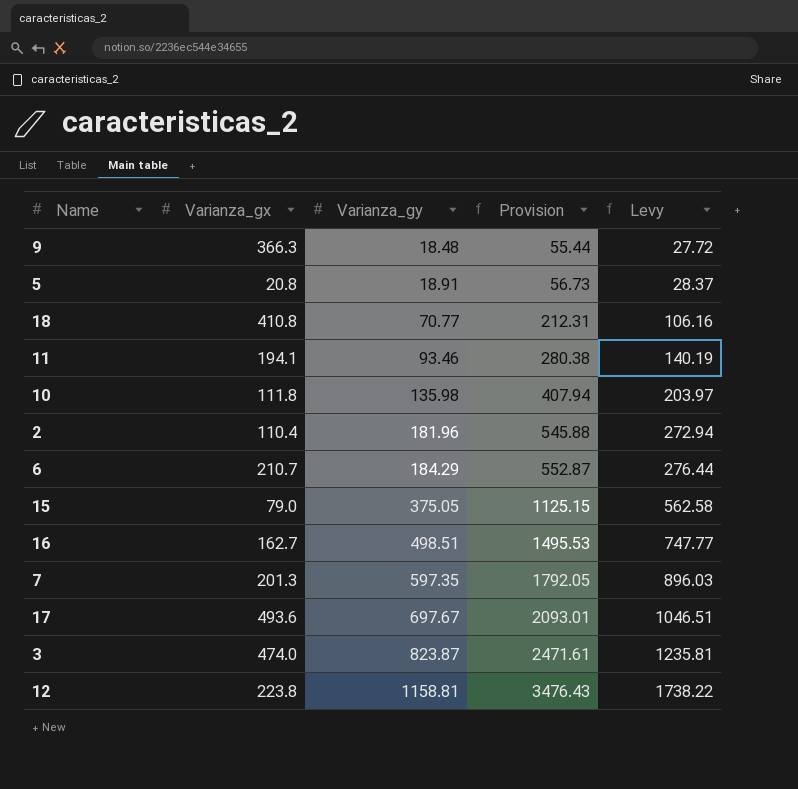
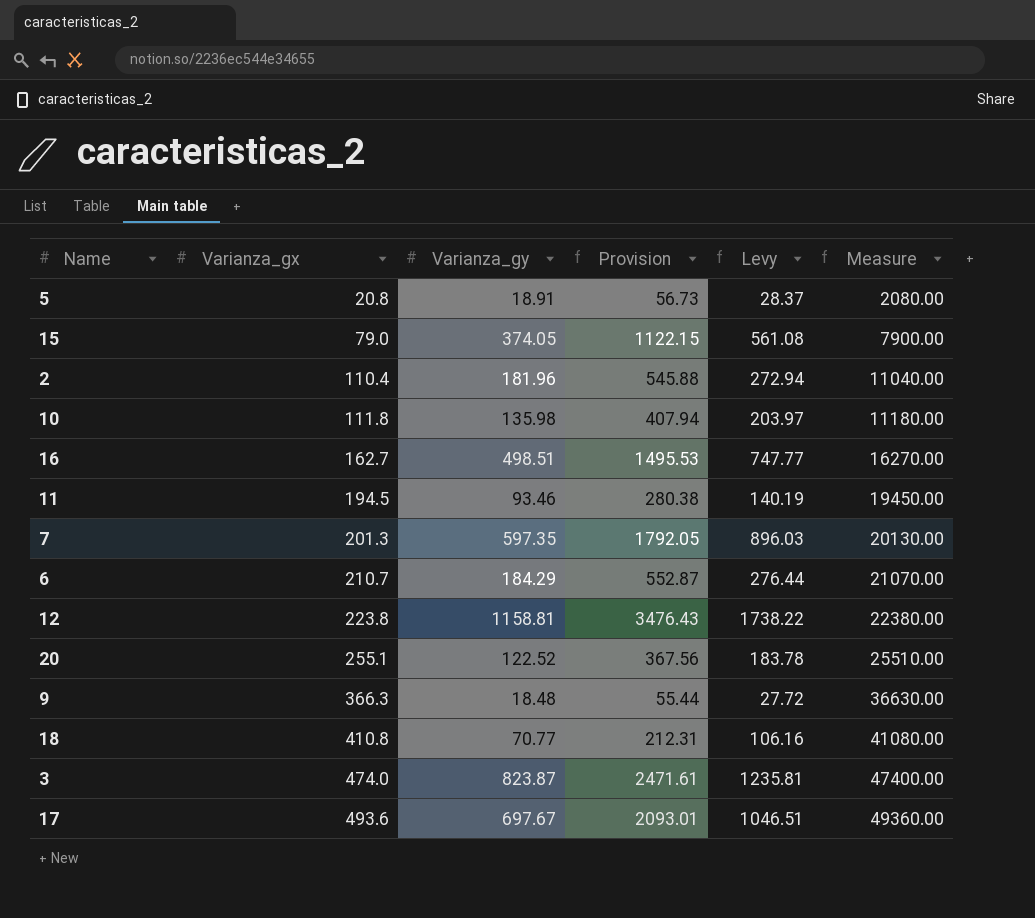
row order: Varianza_gy ascending -> Varianza_gx ascending
column Measure | formula: none -> [Varianza_gx] * 100
15 | Varianza_gy: 375.05 -> 374.05
15 | Provision: 1125.15 -> 1122.15
15 | Levy: 562.58 -> 561.08
11 | Varianza_gx: 194.1 -> 194.5
row 20: none -> 255.1 | 122.52 | 367.56 | 183.78 | 25510.00

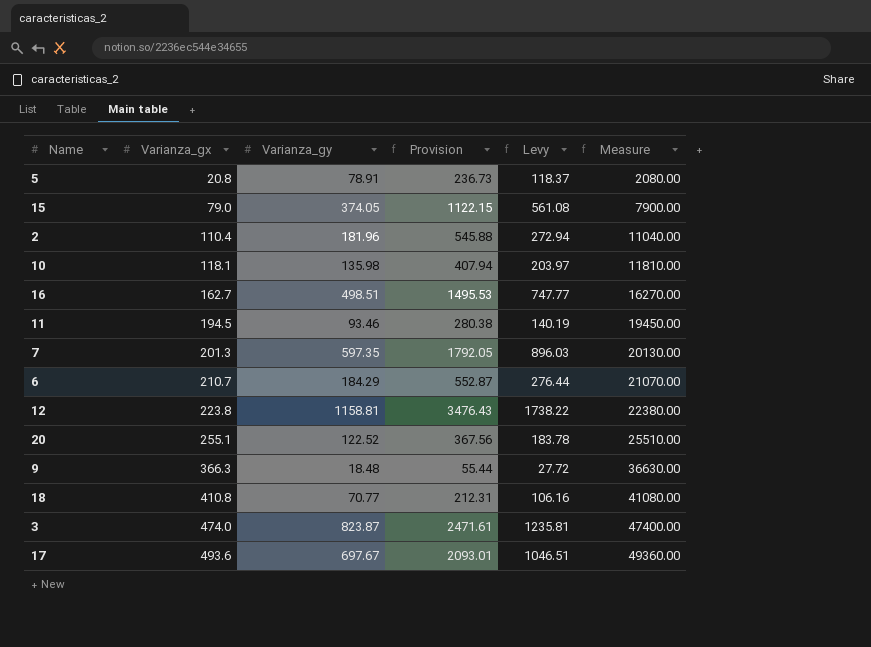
5 | Varianza_gy: 18.91 -> 78.91
5 | Provision: 56.73 -> 236.73
5 | Levy: 28.37 -> 118.37
10 | Varianza_gx: 111.8 -> 118.1
10 | Measure: 11180.00 -> 11810.00

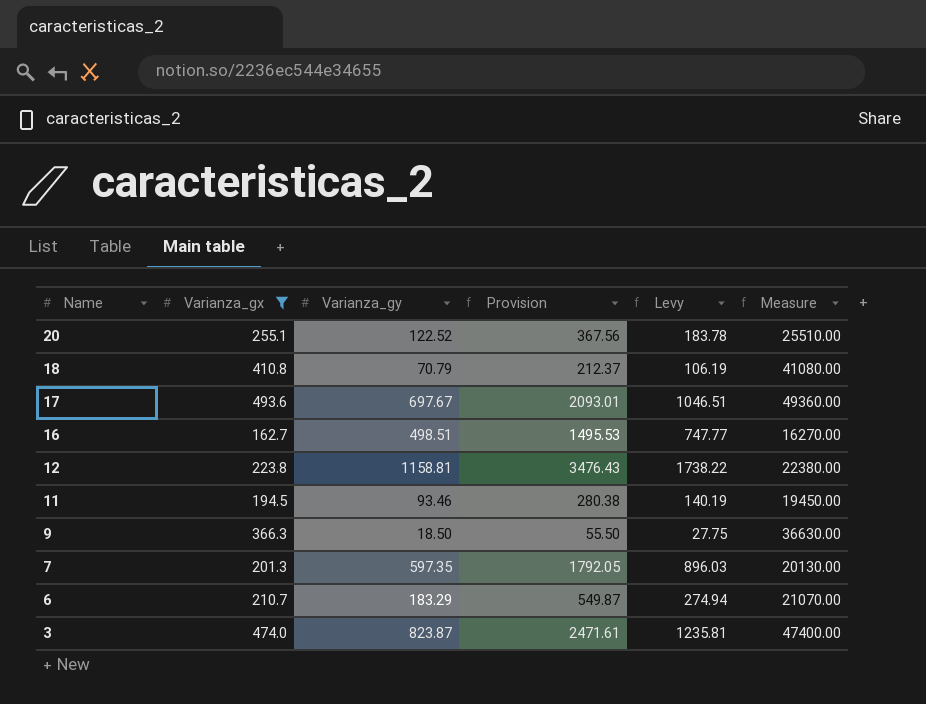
filter: none -> Varianza_gx >= 162.7
row order: Varianza_gx ascending -> Name descending
18 | Varianza_gy: 70.77 -> 70.79
18 | Provision: 212.31 -> 212.37
18 | Levy: 106.16 -> 106.19
9 | Varianza_gy: 18.48 -> 18.50
9 | Provision: 55.44 -> 55.50
9 | Levy: 27.72 -> 27.75
6 | Varianza_gy: 184.29 -> 183.29
6 | Provision: 552.87 -> 549.87
6 | Levy: 276.44 -> 274.94

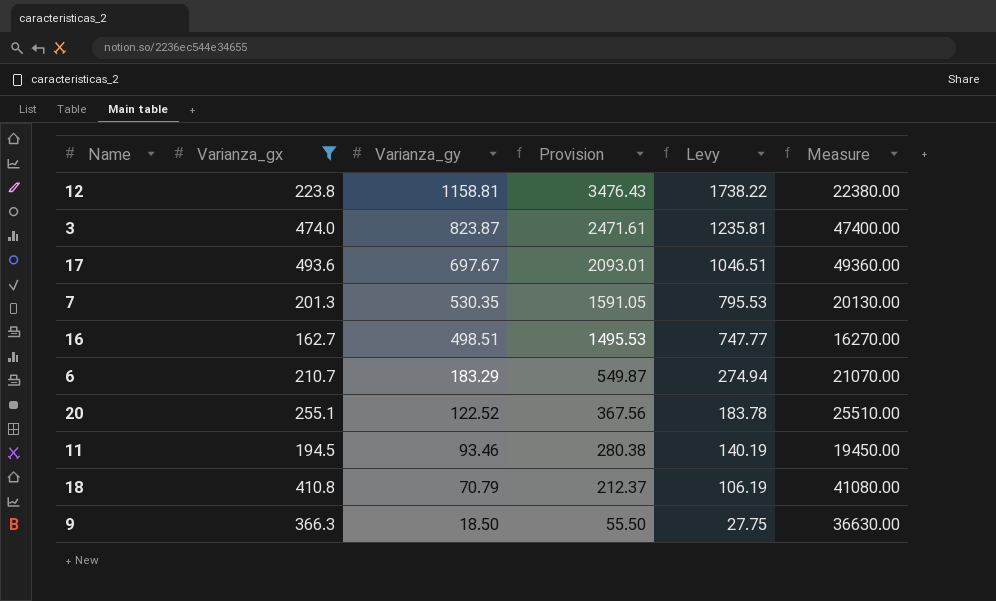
row order: Name descending -> Varianza_gy descending
7 | Varianza_gy: 597.35 -> 530.35
7 | Provision: 1792.05 -> 1591.05
7 | Levy: 896.03 -> 795.53

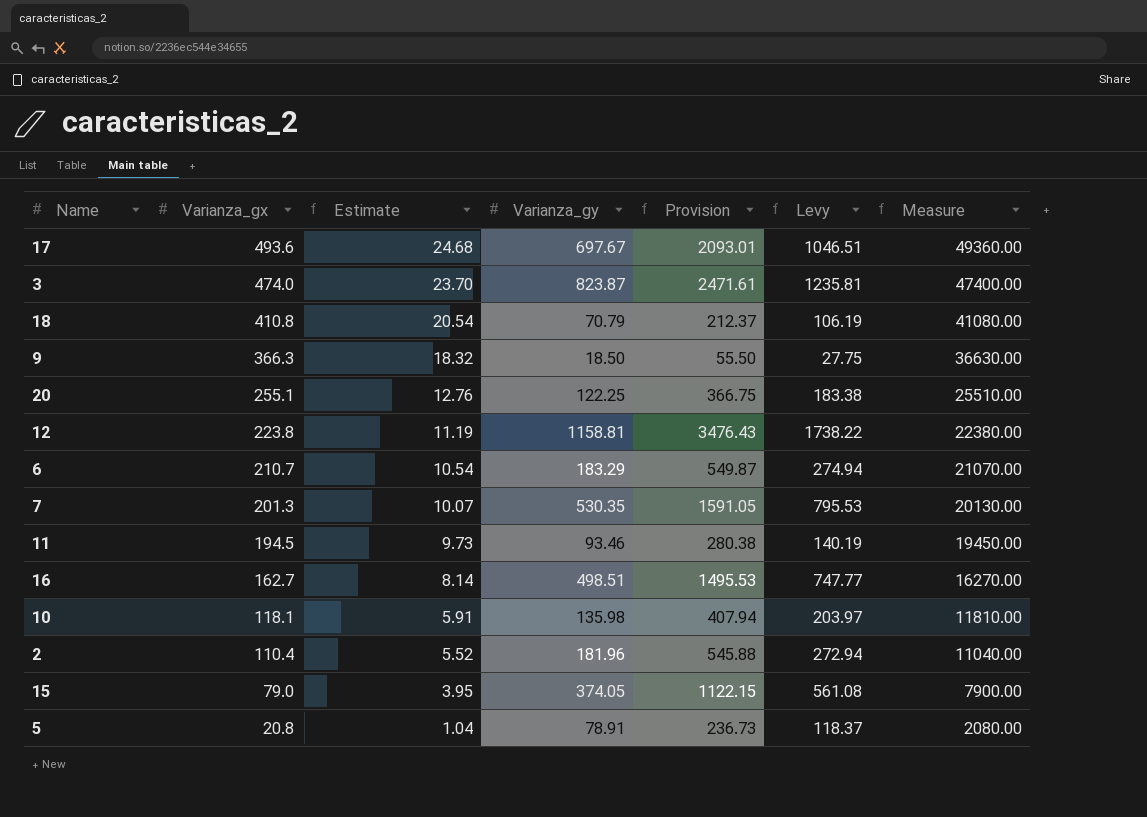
filter: Varianza_gx >= 162.7 -> none
row order: Varianza_gy descending -> Varianza_gx descending
column Estimate | formula: none -> [Varianza_gx] * 0.05
20 | Varianza_gy: 122.52 -> 122.25
20 | Provision: 367.56 -> 366.75
20 | Levy: 183.78 -> 183.38

